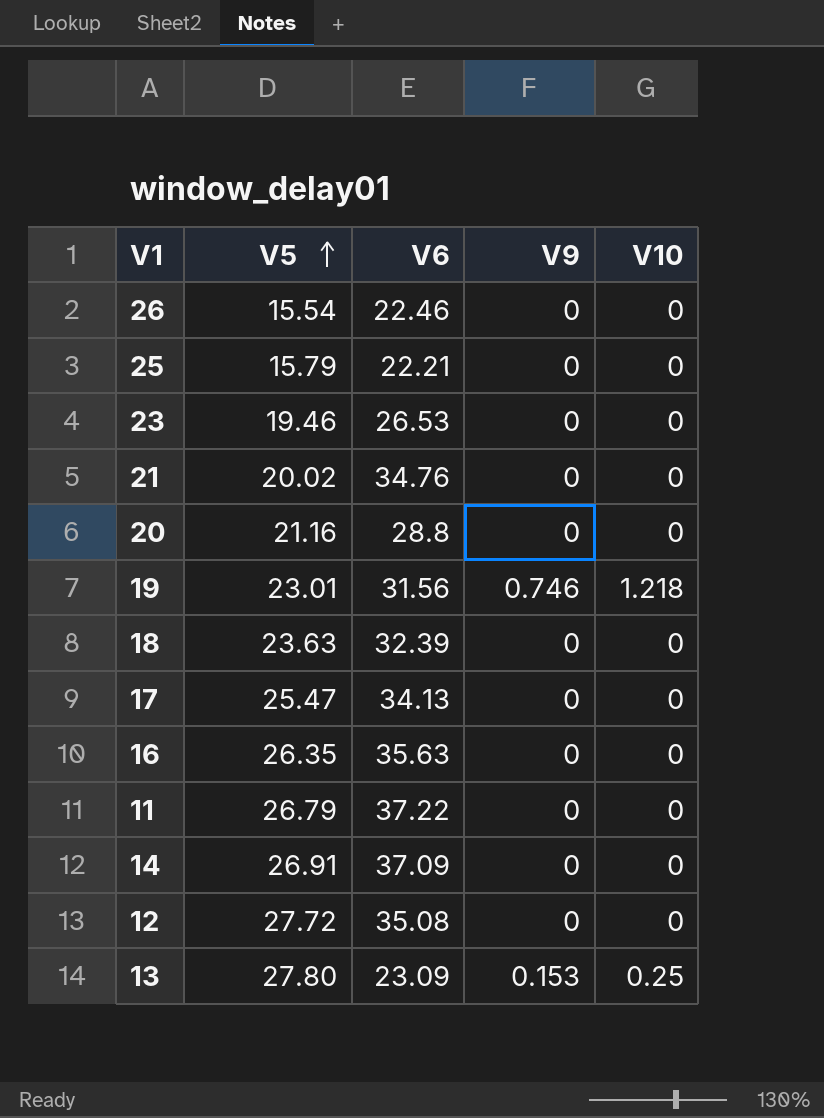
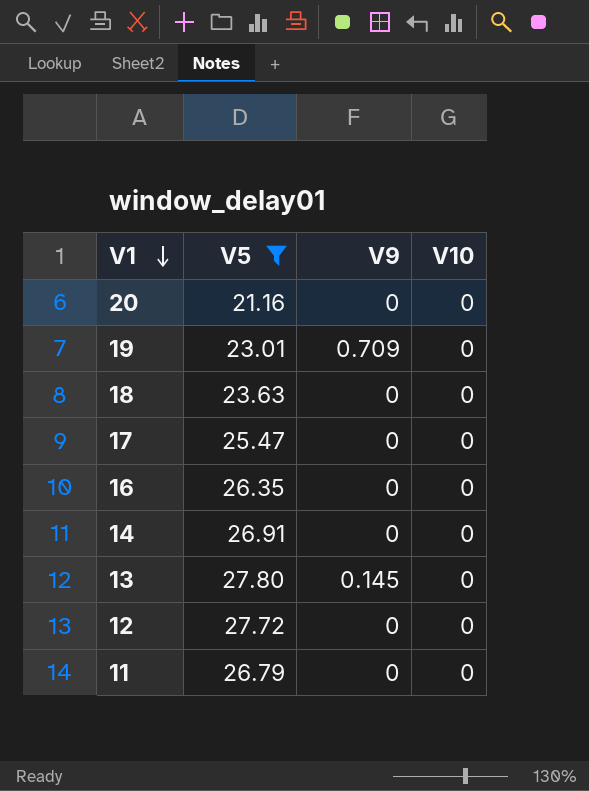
filter: none -> V5 >= 21.16
row order: V5 ascending -> V1 descending
column V6 | position: 3 -> none
19 | V9: 0.746 -> 0.709
19 | V10: 1.218 -> 0
13 | V9: 0.153 -> 0.145
13 | V10: 0.25 -> 0

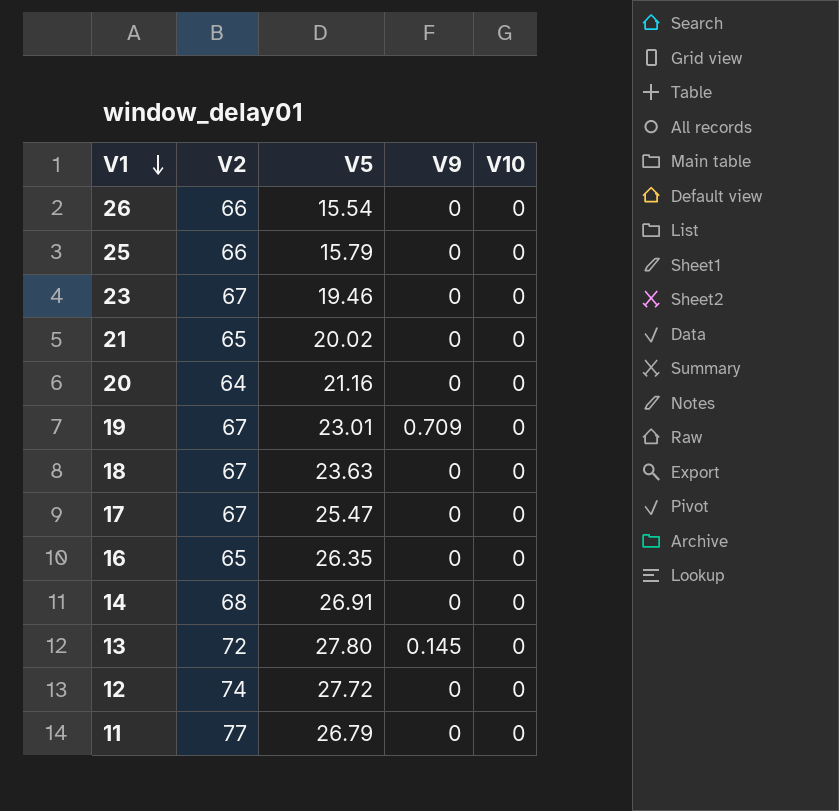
filter: V5 >= 21.16 -> none
column V2 | position: none -> 2

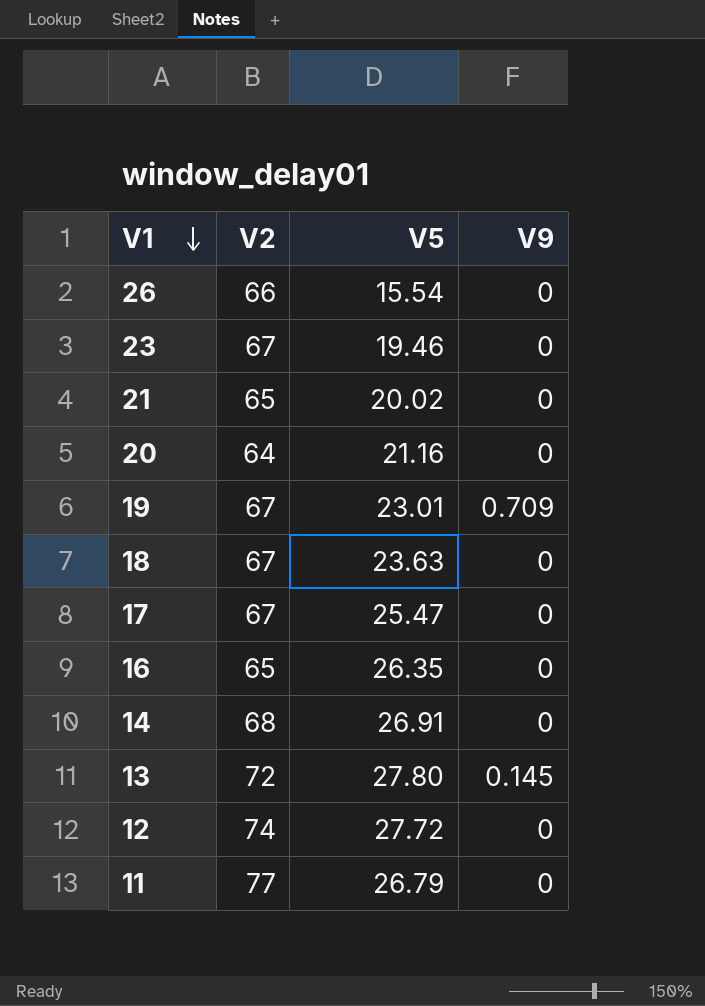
column V10 | position: 5 -> none
row 25: 66 | 15.79 | 0 | 0 -> none

